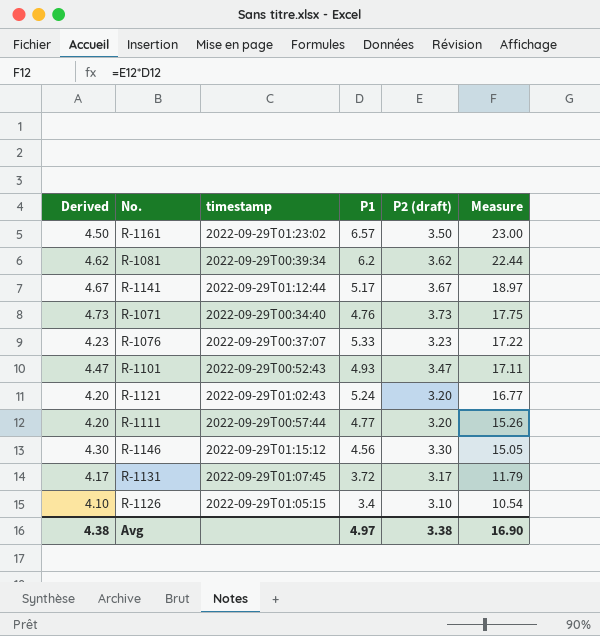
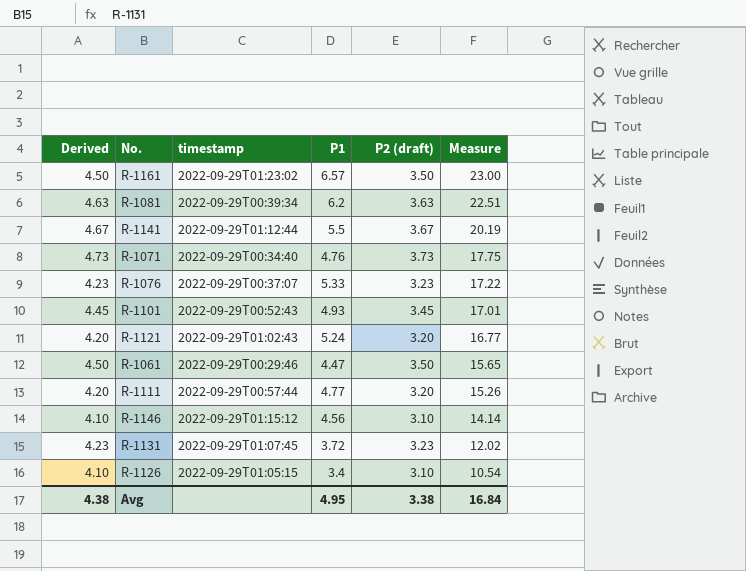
R-1081 | Derived: 4.62 -> 4.63
R-1081 | P2 (draft): 3.62 -> 3.63
R-1081 | Measure: 22.44 -> 22.51
R-1141 | P1: 5.17 -> 5.5
R-1141 | Measure: 18.97 -> 20.19
R-1101 | Derived: 4.47 -> 4.45
R-1101 | P2 (draft): 3.47 -> 3.45
R-1101 | Measure: 17.11 -> 17.01
row R-1061: none -> 4.50 | 2022-09-29T00:29:46 | 4.47 | 3.50 | 15.65
R-1146 | Derived: 4.30 -> 4.10
R-1146 | P2 (draft): 3.30 -> 3.10
R-1146 | Measure: 15.05 -> 14.14
R-1131 | Derived: 4.17 -> 4.23
R-1131 | P2 (draft): 3.17 -> 3.23
R-1131 | Measure: 11.79 -> 12.02
Avg | P1: 4.97 -> 4.95
Avg | Measure: 16.90 -> 16.84

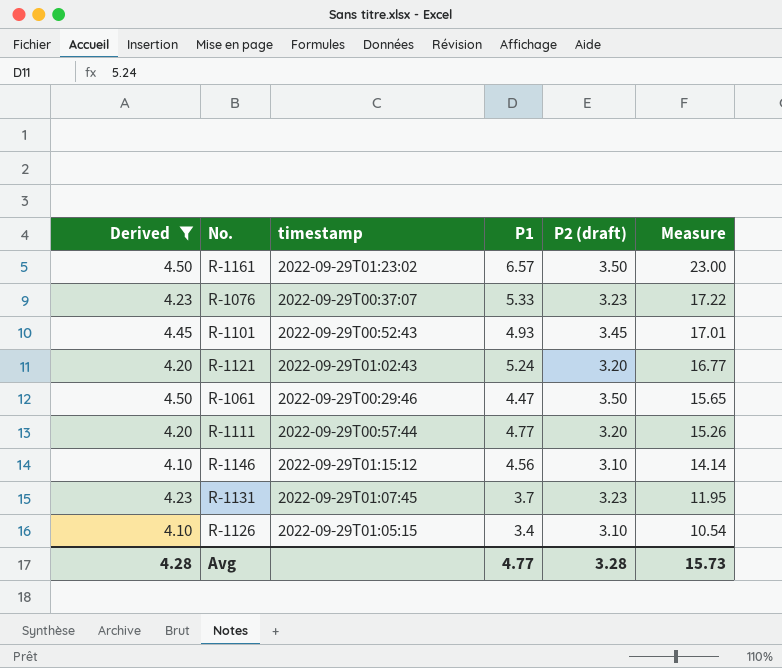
filter: none -> Derived <= 4.50
R-1131 | P1: 3.72 -> 3.7
R-1131 | Measure: 12.02 -> 11.95
Avg | Derived: 4.38 -> 4.28
Avg | P1: 4.95 -> 4.77
Avg | P2 (draft): 3.38 -> 3.28
Avg | Measure: 16.84 -> 15.73

